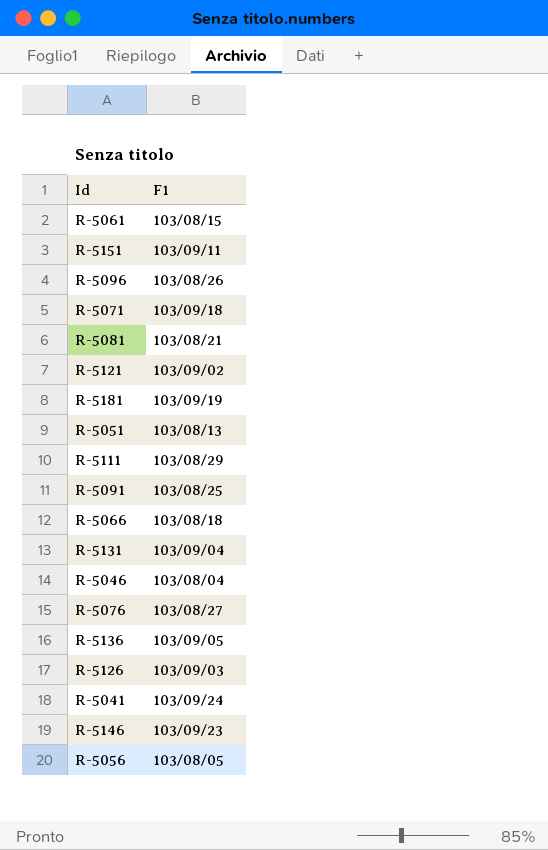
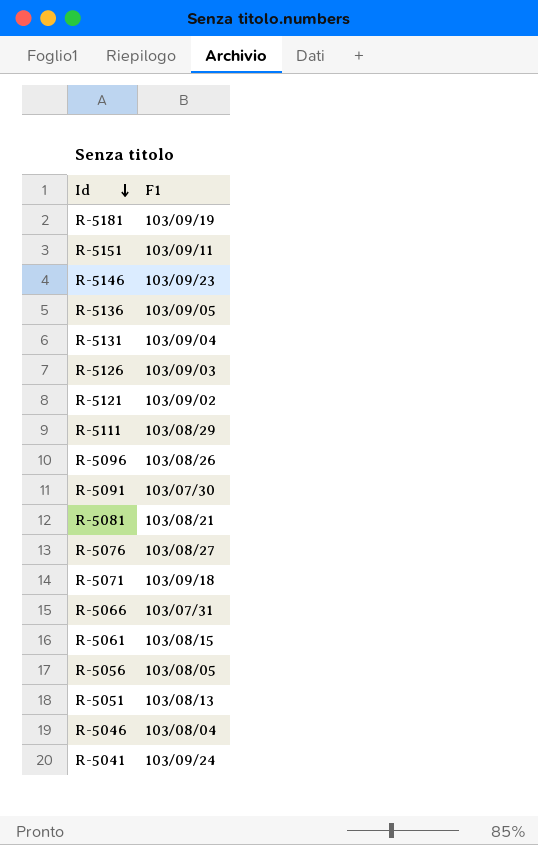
row order: none -> Id descending
R-5091 | F1: 103/08/25 -> 103/07/30
R-5066 | F1: 103/08/18 -> 103/07/31

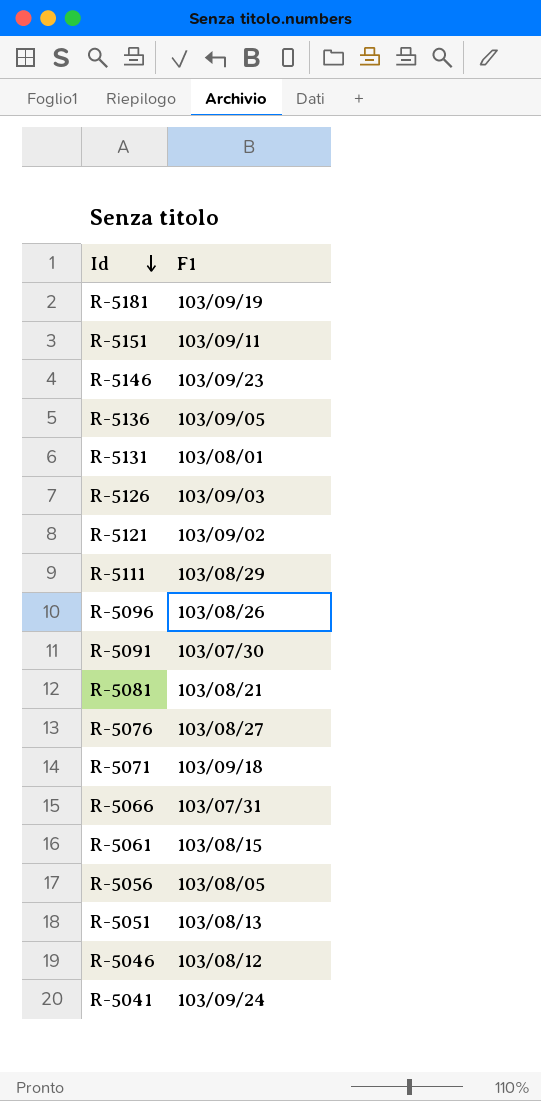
R-5131 | F1: 103/09/04 -> 103/08/01
R-5046 | F1: 103/08/04 -> 103/08/12

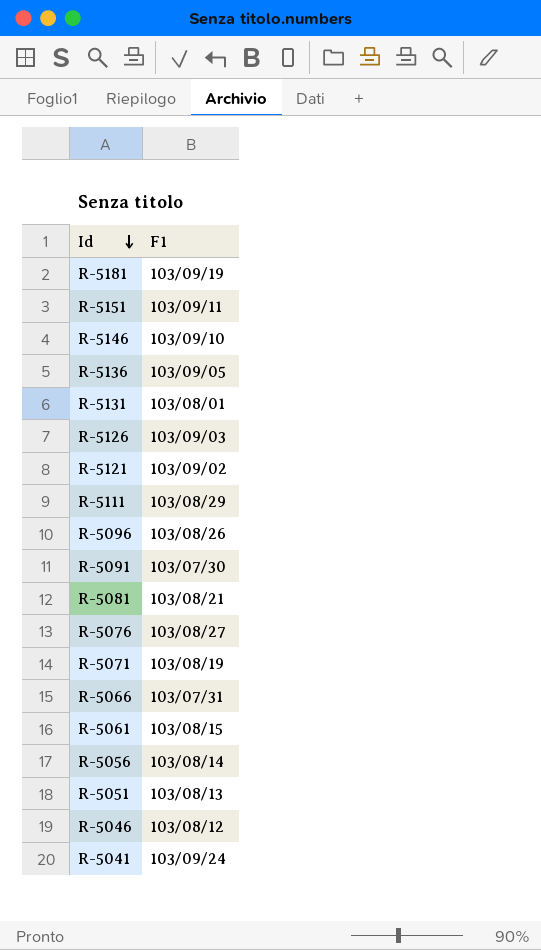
R-5146 | F1: 103/09/23 -> 103/09/10
R-5071 | F1: 103/09/18 -> 103/08/19
R-5056 | F1: 103/08/05 -> 103/08/14

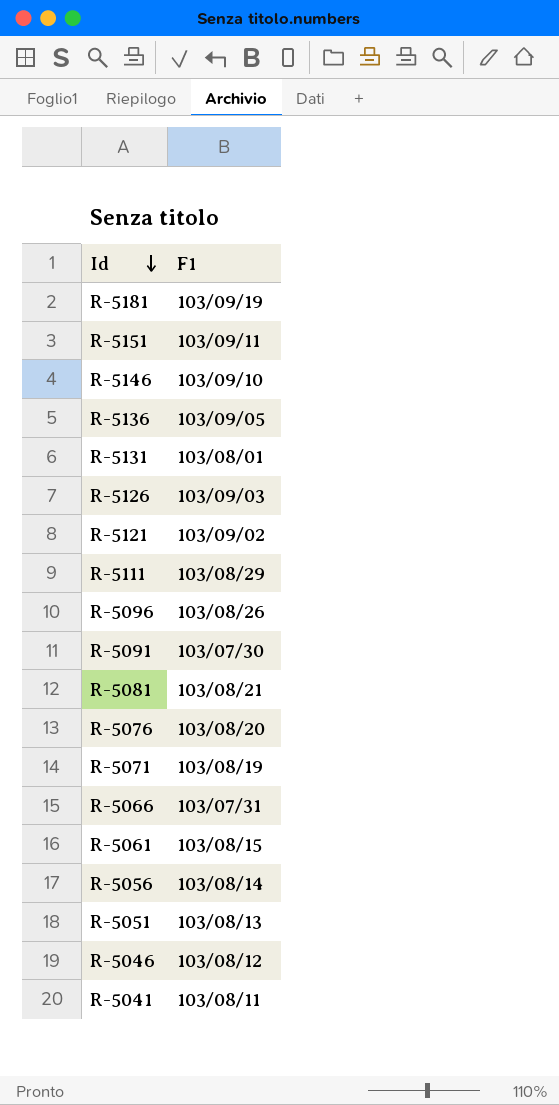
R-5076 | F1: 103/08/27 -> 103/08/20
R-5041 | F1: 103/09/24 -> 103/08/11

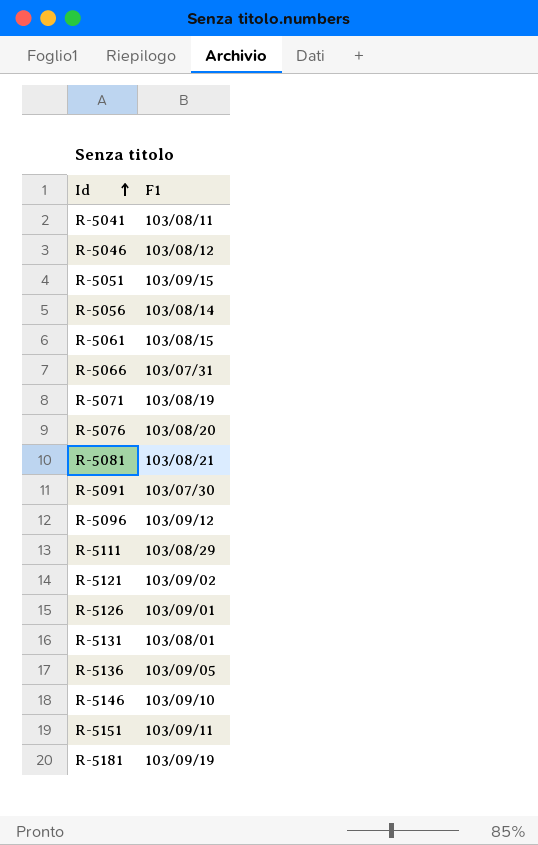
row order: Id descending -> Id ascending
R-5051 | F1: 103/08/13 -> 103/09/15
R-5096 | F1: 103/08/26 -> 103/09/12
R-5126 | F1: 103/09/03 -> 103/09/01

